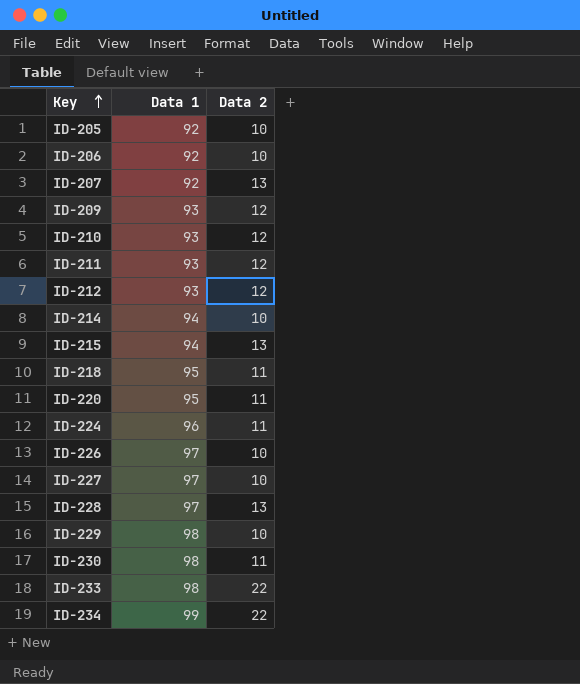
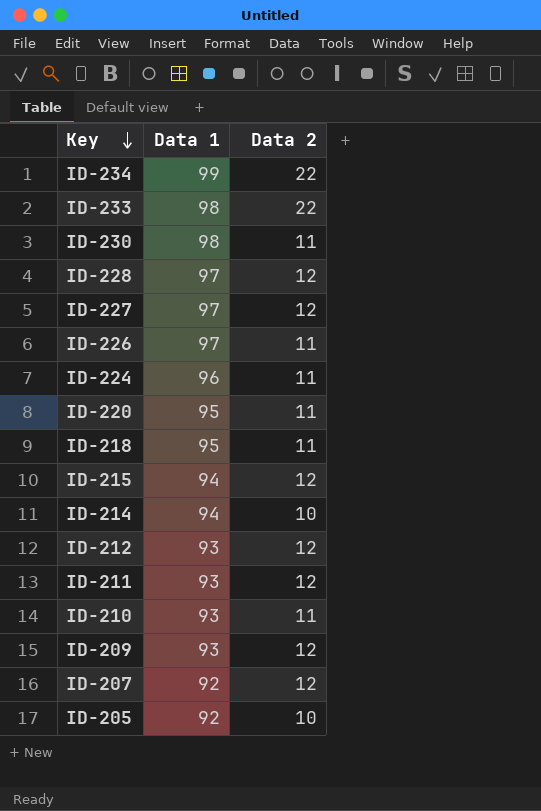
row order: Key ascending -> Key descending
row ID-206: 92 | 10 -> none
row ID-229: 98 | 10 -> none
ID-228 | Data 2: 13 -> 12
ID-227 | Data 2: 10 -> 12
ID-226 | Data 2: 10 -> 11
ID-215 | Data 2: 13 -> 12
ID-210 | Data 2: 12 -> 11
ID-207 | Data 2: 13 -> 12

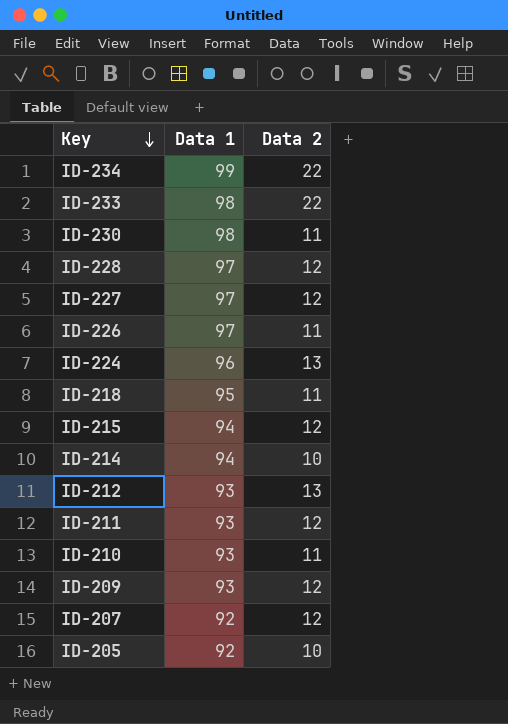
row ID-220: 95 | 11 -> none
ID-224 | Data 2: 11 -> 13
ID-212 | Data 2: 12 -> 13

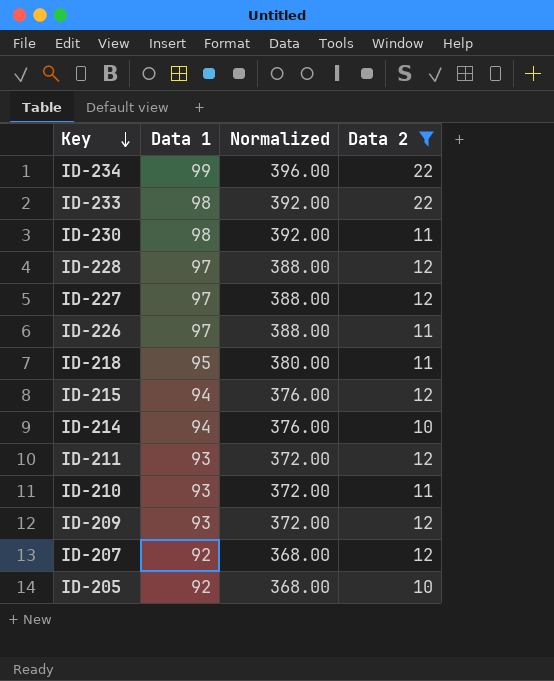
filter: none -> Data 2 != 13
column Normalized | formula: none -> [Data 1] * 4

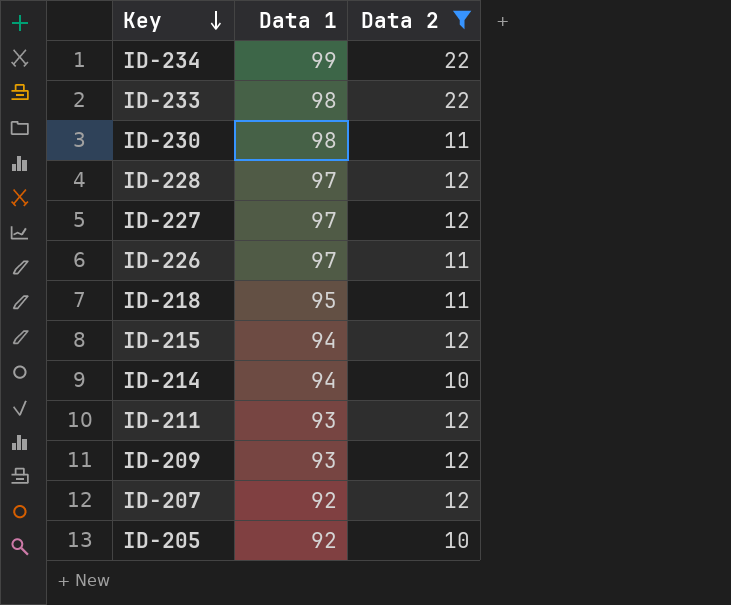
column Normalized | formula: [Data 1] * 4 -> none
row ID-210: 93 | 372.00 | 11 -> none

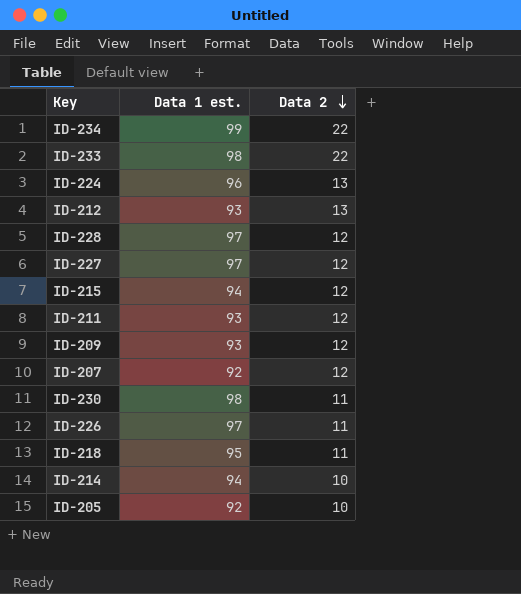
filter: Data 2 != 13 -> none
row order: Key descending -> Data 2 descending
column name: Data 1 -> Data 1 est.

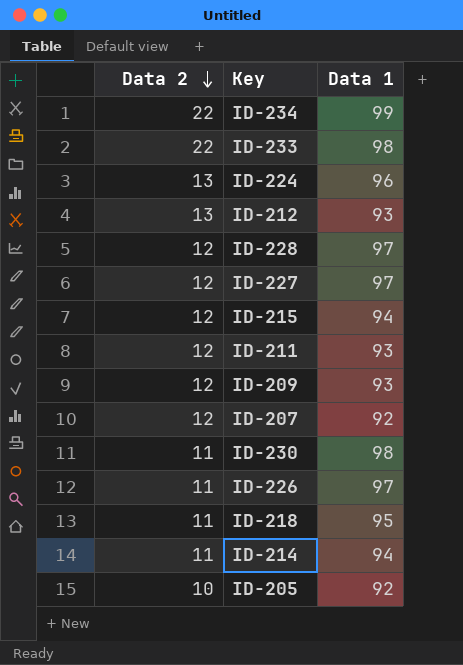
column Data 2 | position: 3 -> 1
column name: Data 1 est. -> Data 1
ID-214 | Data 2: 10 -> 11

